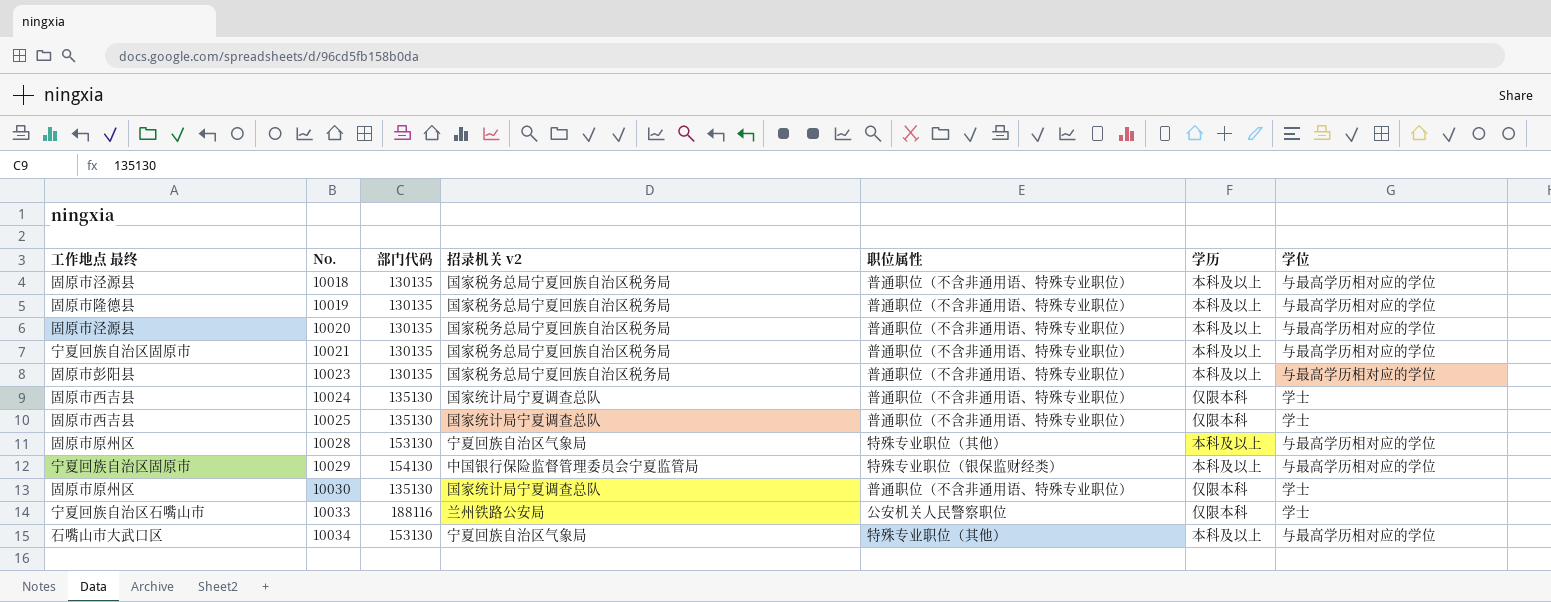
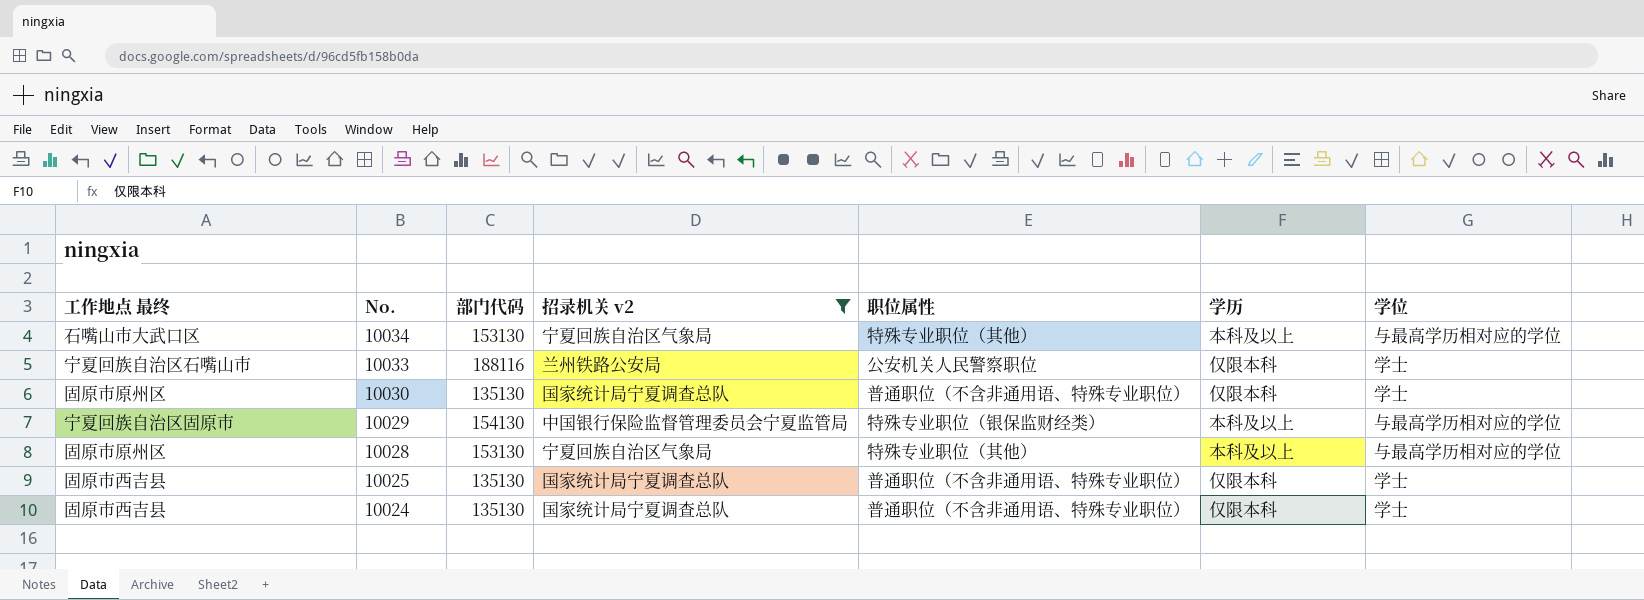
filter: none -> 招录机关 v2 != 国家税务总局宁夏回族自治区税务局
row order: No. ascending -> No. descending

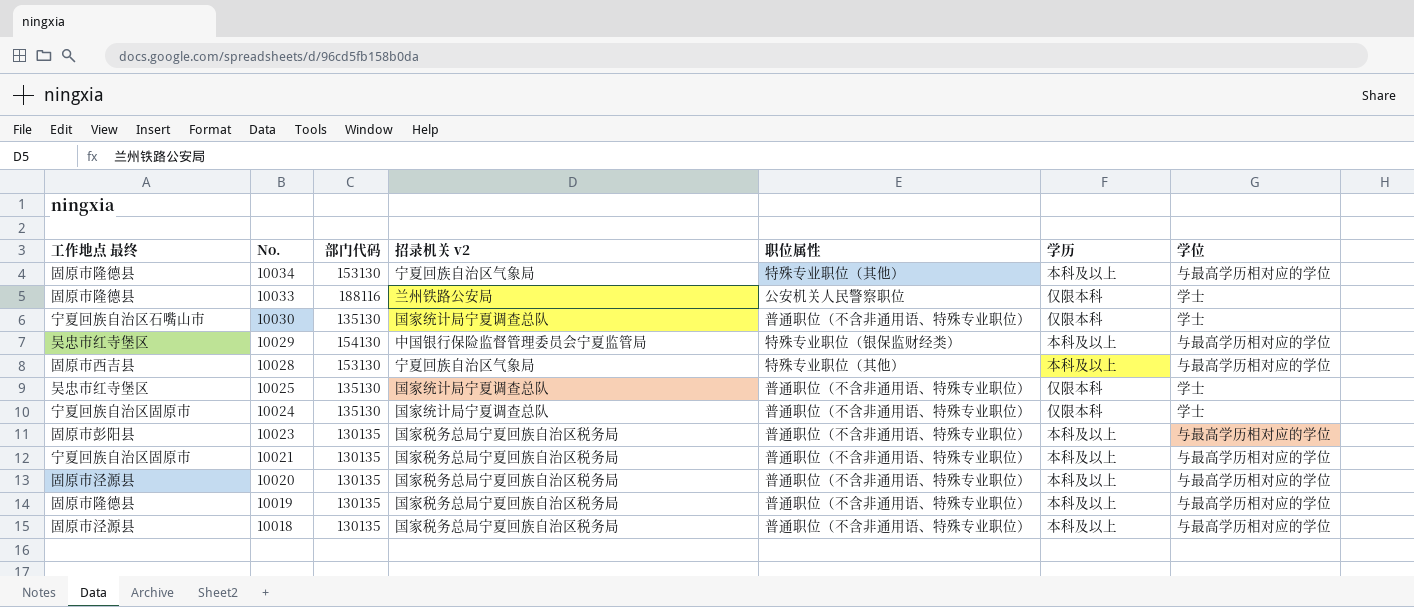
filter: 招录机关 v2 != 国家税务总局宁夏回族自治区税务局 -> none
10034 | 工作地点 最终: 石嘴山市大武口区 -> 固原市隆德县
10033 | 工作地点 最终: 宁夏回族自治区石嘴山市 -> 固原市隆德县
10030 | 工作地点 最终: 固原市原州区 -> 宁夏回族自治区石嘴山市
10029 | 工作地点 最终: 宁夏回族自治区固原市 -> 吴忠市红寺堡区
10028 | 工作地点 最终: 固原市原州区 -> 固原市西吉县
10025 | 工作地点 最终: 固原市西吉县 -> 吴忠市红寺堡区
10024 | 工作地点 最终: 固原市西吉县 -> 宁夏回族自治区固原市

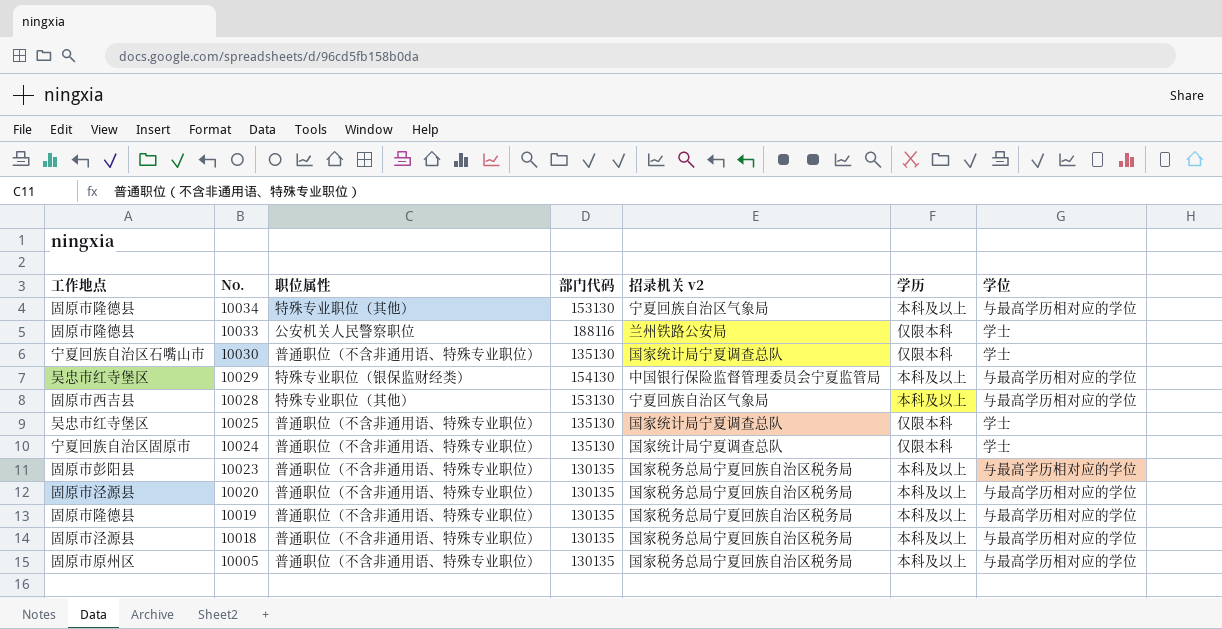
column name: 工作地点 最终 -> 工作地点
column 职位属性 | position: 5 -> 3
row 10021: 宁夏回族自治区固原市 | 130135 | 国家税务总局宁夏回族自治区税务局 | 普通职位（不含非通用语、特殊专业职位） | 本科及以上 | 与最高学历相对应的学位 -> none
row 10005: none -> 固原市原州区 | 普通职位（不含非通用语、特殊专业职位） | 130135 | 国家税务总局宁夏回族自治区税务局 | 本科及以上 | 与最高学历相对应的学位

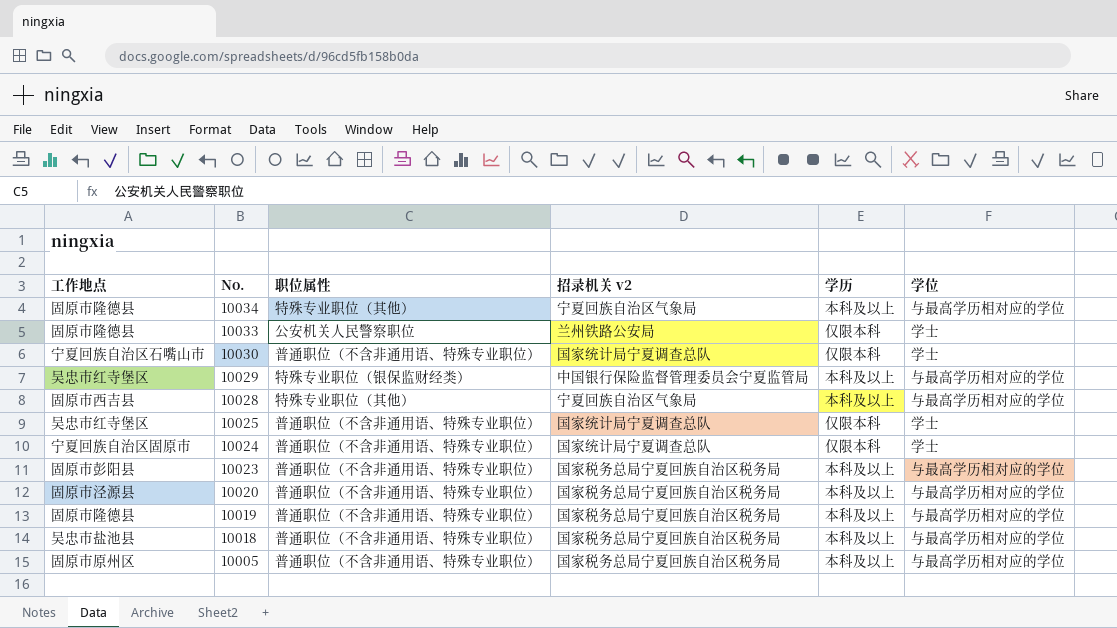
column 部门代码 | position: 4 -> none
10018 | 工作地点: 固原市泾源县 -> 吴忠市盐池县

